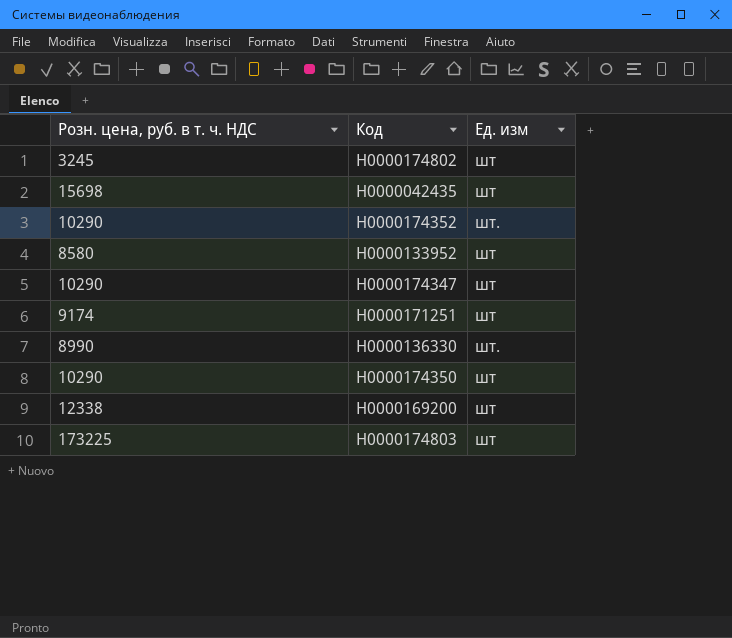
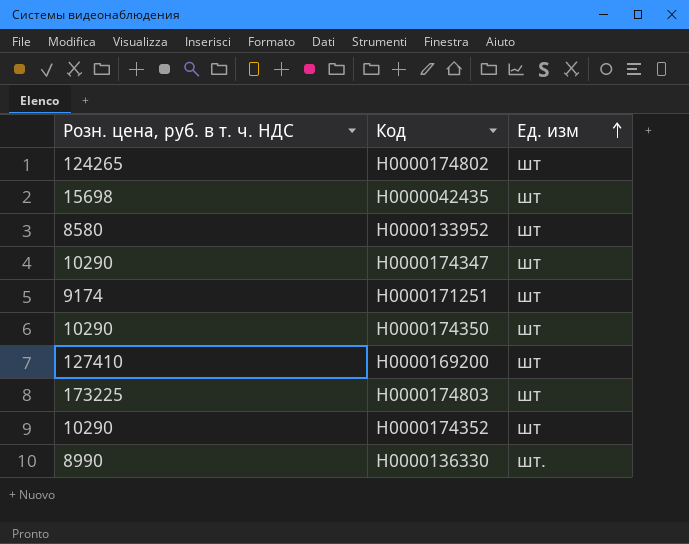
row order: none -> Ед. изм ascending
Н0000174802 | Розн. цена, руб. в т. ч. НДС: 3245 -> 124265
Н0000169200 | Розн. цена, руб. в т. ч. НДС: 12338 -> 127410
Н0000174352 | Ед. изм: шт. -> шт

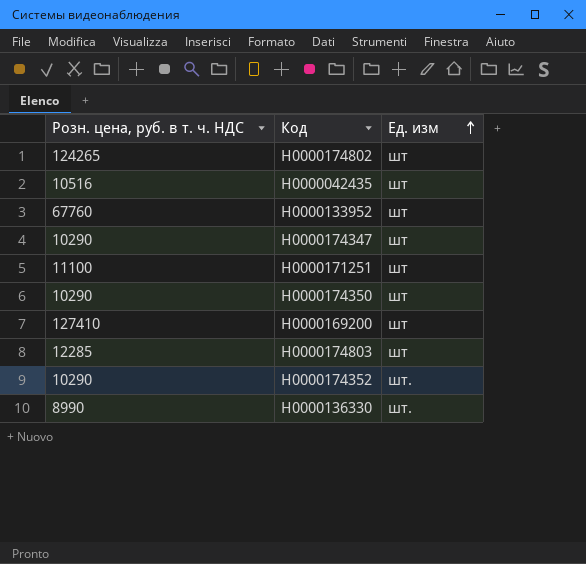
Н0000042435 | Розн. цена, руб. в т. ч. НДС: 15698 -> 10516
Н0000133952 | Розн. цена, руб. в т. ч. НДС: 8580 -> 67760
Н0000171251 | Розн. цена, руб. в т. ч. НДС: 9174 -> 11100
Н0000174803 | Розн. цена, руб. в т. ч. НДС: 173225 -> 12285
Н0000174352 | Ед. изм: шт -> шт.

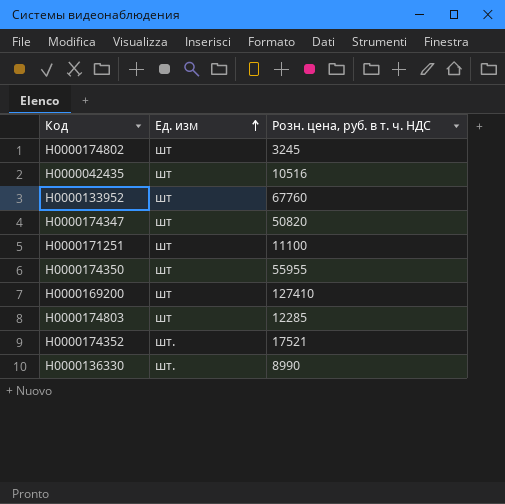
column Розн. цена, руб. в т. ч. НДС | position: 1 -> 3
Н0000174802 | Розн. цена, руб. в т. ч. НДС: 124265 -> 3245
Н0000174347 | Розн. цена, руб. в т. ч. НДС: 10290 -> 50820
Н0000174350 | Розн. цена, руб. в т. ч. НДС: 10290 -> 55955
Н0000174352 | Розн. цена, руб. в т. ч. НДС: 10290 -> 17521

